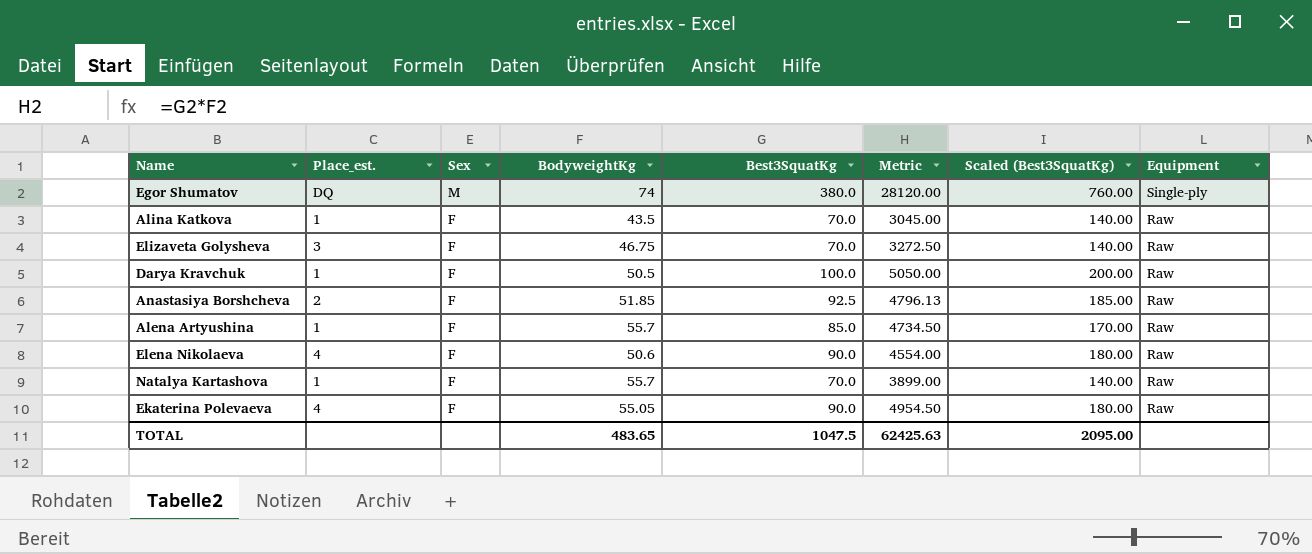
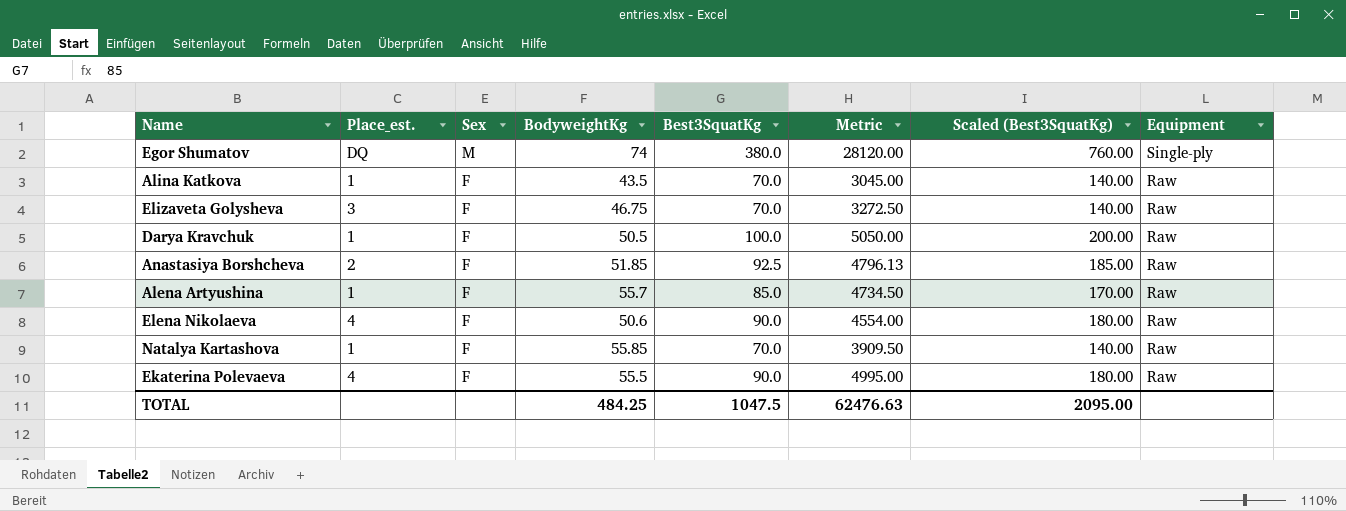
Natalya Kartashova | BodyweightKg: 55.7 -> 55.85
Natalya Kartashova | Metric: 3899.00 -> 3909.50
Ekaterina Polevaeva | BodyweightKg: 55.05 -> 55.5
Ekaterina Polevaeva | Metric: 4954.50 -> 4995.00
TOTAL | BodyweightKg: 483.65 -> 484.25
TOTAL | Metric: 62425.63 -> 62476.63

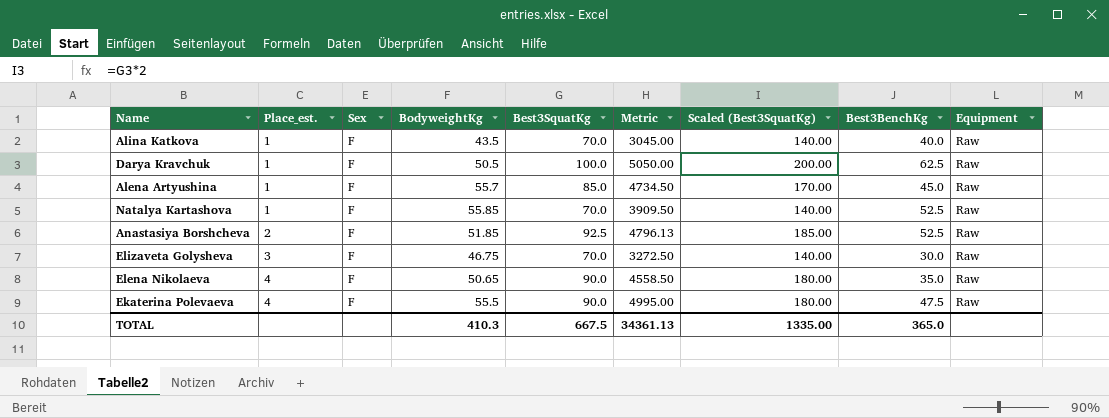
row order: Sex descending -> Place_est. ascending
column Best3BenchKg | position: none -> 8
row Egor Shumatov: DQ | M | 74 | 380.0 | 28120.00 | 760.00 | Single-ply -> none
Elena Nikolaeva | BodyweightKg: 50.6 -> 50.65
Elena Nikolaeva | Metric: 4554.00 -> 4558.50
TOTAL | BodyweightKg: 484.25 -> 410.3
TOTAL | Best3SquatKg: 1047.5 -> 667.5
TOTAL | Metric: 62476.63 -> 34361.13
TOTAL | Scaled (Best3SquatKg): 2095.00 -> 1335.00

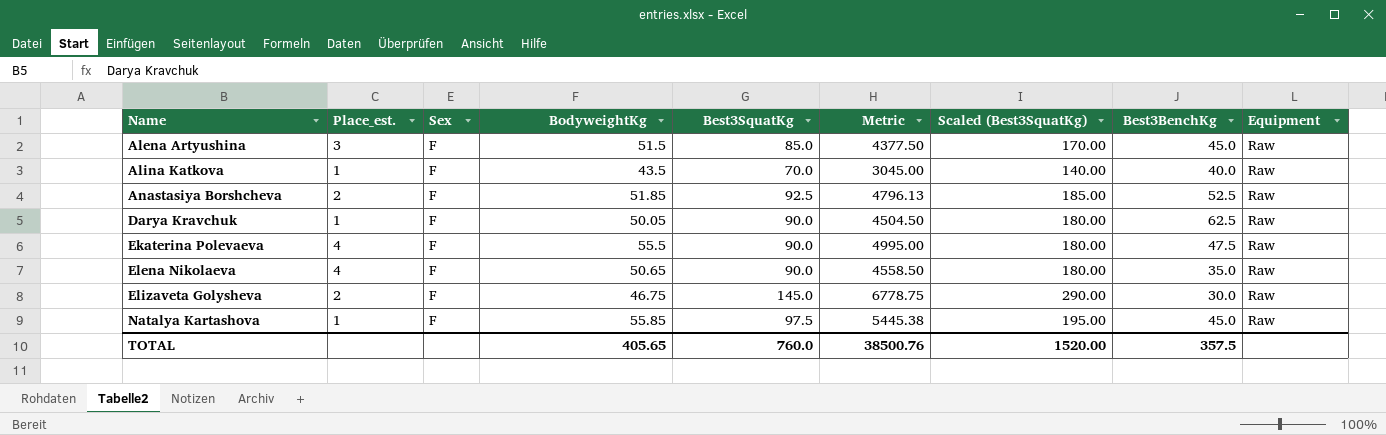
row order: Place_est. ascending -> Name ascending
Alena Artyushina | Place_est.: 1 -> 3
Alena Artyushina | BodyweightKg: 55.7 -> 51.5
Alena Artyushina | Metric: 4734.50 -> 4377.50
Darya Kravchuk | BodyweightKg: 50.5 -> 50.05
Darya Kravchuk | Best3SquatKg: 100.0 -> 90.0
Darya Kravchuk | Metric: 5050.00 -> 4504.50
Darya Kravchuk | Scaled (Best3SquatKg): 200.00 -> 180.00
Elizaveta Golysheva | Place_est.: 3 -> 2
Elizaveta Golysheva | Best3SquatKg: 70.0 -> 145.0
Elizaveta Golysheva | Metric: 3272.50 -> 6778.75
Elizaveta Golysheva | Scaled (Best3SquatKg): 140.00 -> 290.00
Natalya Kartashova | Best3SquatKg: 70.0 -> 97.5
Natalya Kartashova | Metric: 3909.50 -> 5445.38
Natalya Kartashova | Scaled (Best3SquatKg): 140.00 -> 195.00
Natalya Kartashova | Best3BenchKg: 52.5 -> 45.0
TOTAL | BodyweightKg: 410.3 -> 405.65
TOTAL | Best3SquatKg: 667.5 -> 760.0
TOTAL | Metric: 34361.13 -> 38500.76
TOTAL | Scaled (Best3SquatKg): 1335.00 -> 1520.00
TOTAL | Best3BenchKg: 365.0 -> 357.5

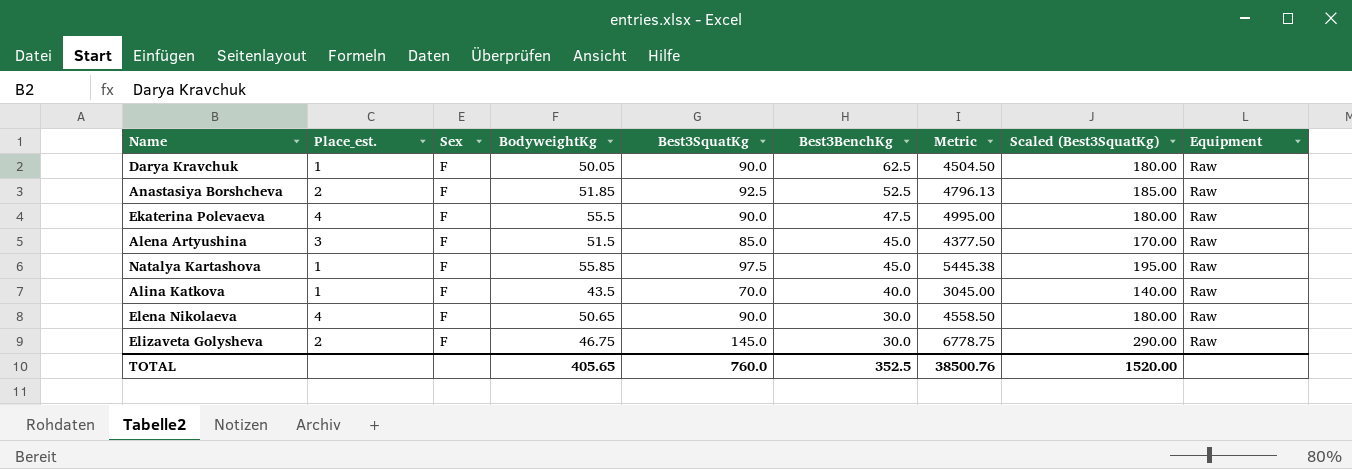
row order: Name ascending -> Best3BenchKg descending
column Best3BenchKg | position: 8 -> 6
Elena Nikolaeva | Best3BenchKg: 35.0 -> 30.0
TOTAL | Best3BenchKg: 357.5 -> 352.5

